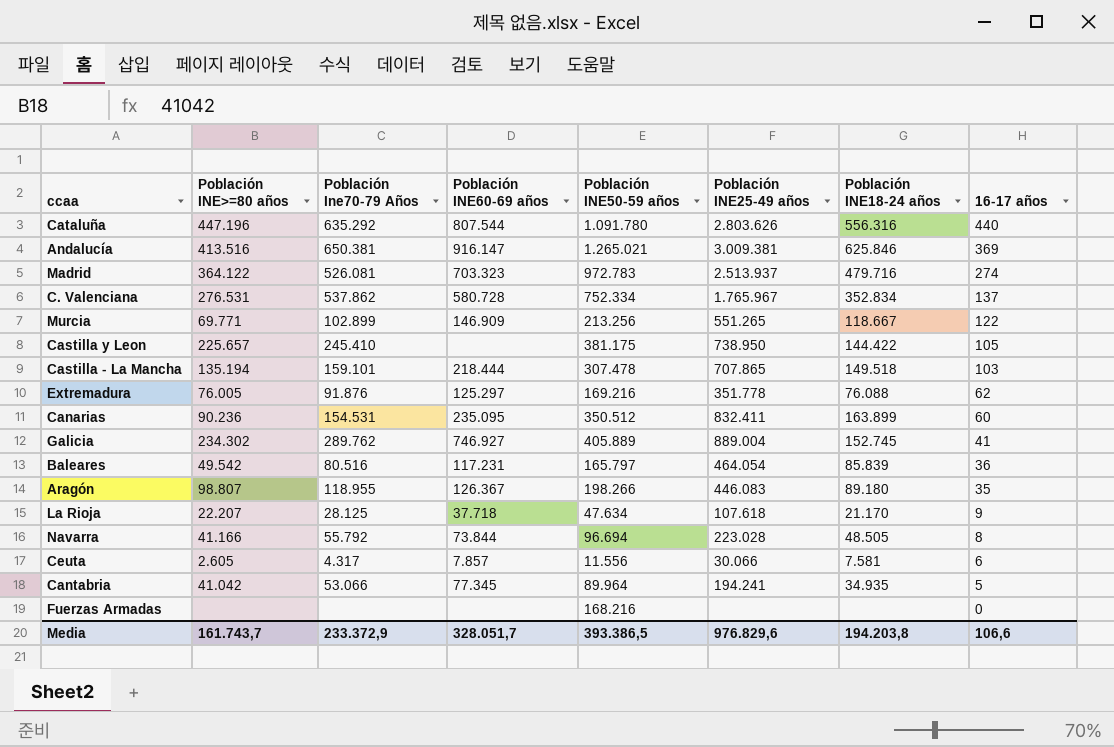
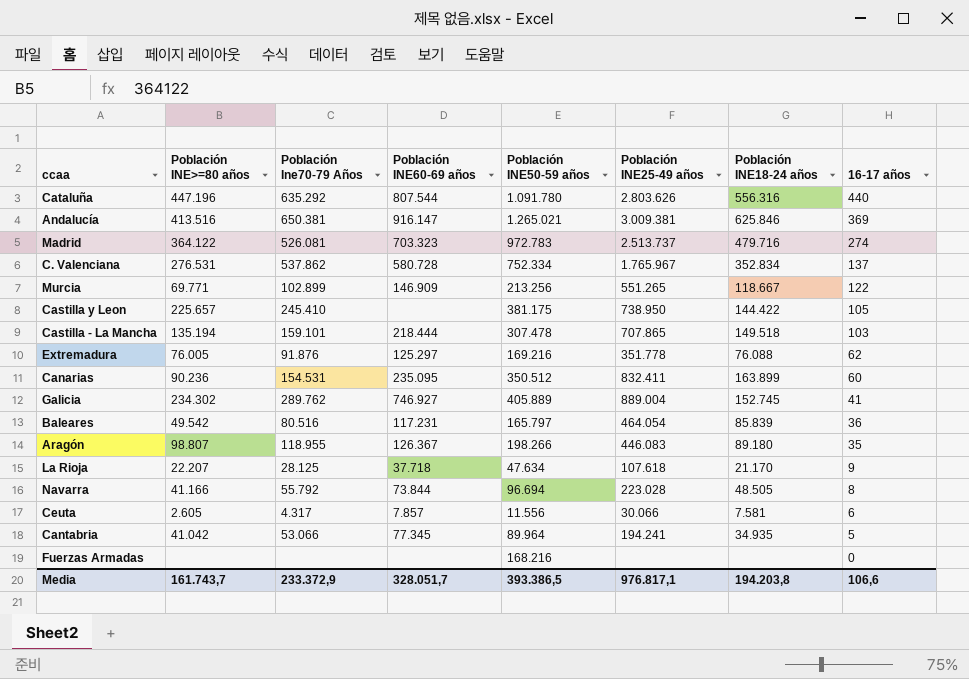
Madrid | Población INE25-49 años: 2.513.937 -> 2.513.737
Media | Población INE25-49 años: 976.829,6 -> 976.817,1

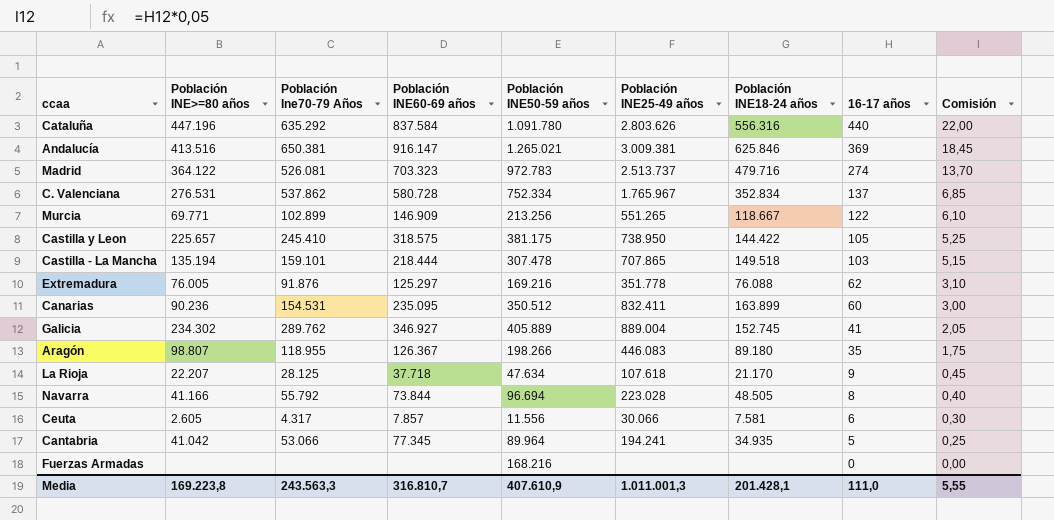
column Comisión | formula: none -> [16-17 años] * 0,05
row Baleares: 49.542 | 80.516 | 117.231 | 165.797 | 464.054 | 85.839 | 36 -> none
Cataluña | Población INE60-69 años: 807.544 -> 837.584
Castilla y Leon | Población INE60-69 años: none -> 318.575
Galicia | Población INE60-69 años: 746.927 -> 346.927
Media | Población INE>=80 años: 161.743,7 -> 169.223,8
Media | Población Ine70-79 Años: 233.372,9 -> 243.563,3
Media | Población INE60-69 años: 328.051,7 -> 316.810,7
Media | Población INE50-59 años: 393.386,5 -> 407.610,9
Media | Población INE25-49 años: 976.817,1 -> 1.011.001,3
Media | Población INE18-24 años: 194.203,8 -> 201.428,1
Media | 16-17 años: 106,6 -> 111,0

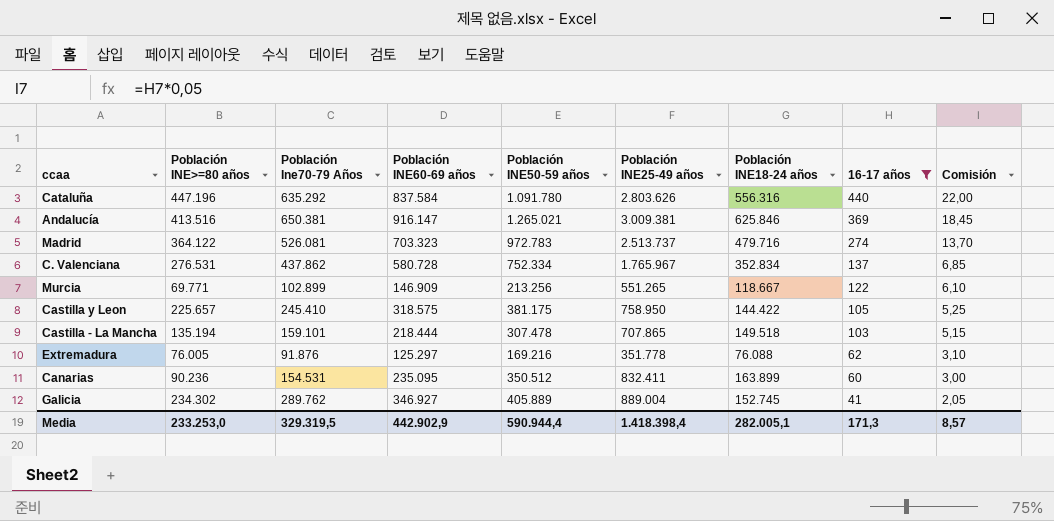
filter: none -> 16-17 años >= 41
C. Valenciana | Población Ine70-79 Años: 537.862 -> 437.862
Castilla y Leon | Población INE25-49 años: 738.950 -> 758.950
Media | Población INE>=80 años: 169.223,8 -> 233.253,0
Media | Población Ine70-79 Años: 243.563,3 -> 329.319,5
Media | Población INE60-69 años: 316.810,7 -> 442.902,9
Media | Población INE50-59 años: 407.610,9 -> 590.944,4
Media | Población INE25-49 años: 1.011.001,3 -> 1.418.398,4
Media | Población INE18-24 años: 201.428,1 -> 282.005,1
Media | 16-17 años: 111,0 -> 171,3
Media | Comisión: 5,55 -> 8,57

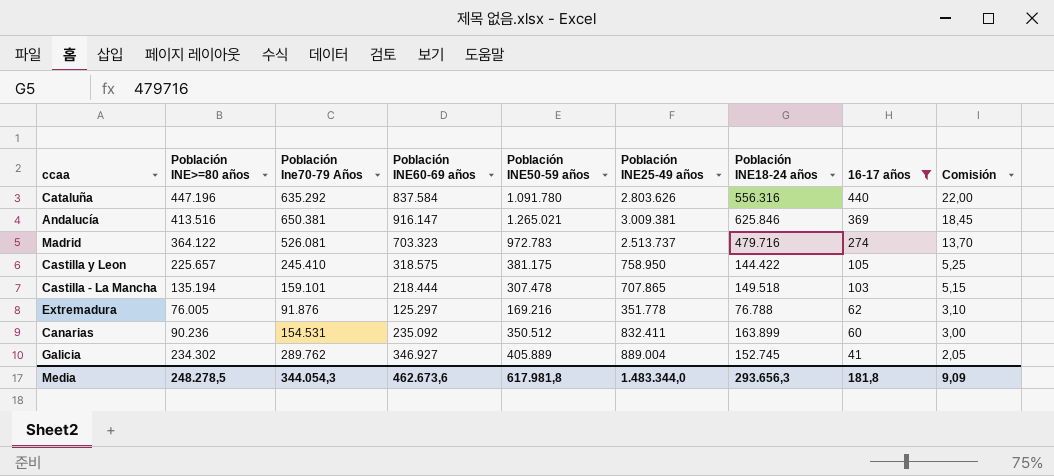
row C. Valenciana: 276.531 | 437.862 | 580.728 | 752.334 | 1.765.967 | 352.834 | 137 | 6,85 -> none
row Murcia: 69.771 | 102.899 | 146.909 | 213.256 | 551.265 | 118.667 | 122 | 6,10 -> none
Extremadura | Población INE18-24 años: 76.088 -> 76.788
Canarias | Población INE60-69 años: 235.095 -> 235.092
Media | Población INE>=80 años: 233.253,0 -> 248.278,5
Media | Población Ine70-79 Años: 329.319,5 -> 344.054,3
Media | Población INE60-69 años: 442.902,9 -> 462.673,6
Media | Población INE50-59 años: 590.944,4 -> 617.981,8
Media | Población INE25-49 años: 1.418.398,4 -> 1.483.344,0
Media | Población INE18-24 años: 282.005,1 -> 293.656,3
Media | 16-17 años: 171,3 -> 181,8
Media | Comisión: 8,57 -> 9,09

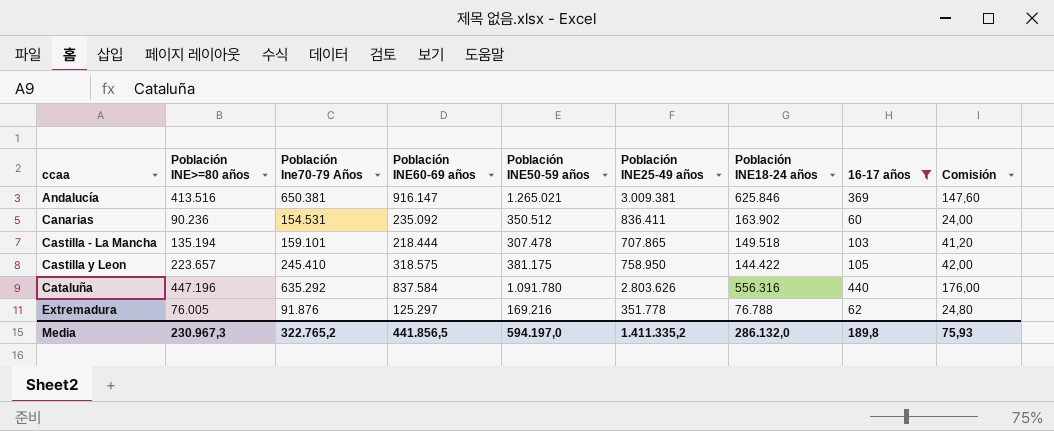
row order: 16-17 años descending -> ccaa ascending
column Comisión | formula: [16-17 años] * 0,05 -> [16-17 años] * 0,4
row Madrid: 364.122 | 526.081 | 703.323 | 972.783 | 2.513.737 | 479.716 | 274 | 13,70 -> none
row Galicia: 234.302 | 289.762 | 346.927 | 405.889 | 889.004 | 152.745 | 41 | 2,05 -> none
Canarias | Población INE25-49 años: 832.411 -> 836.411
Canarias | Población INE18-24 años: 163.899 -> 163.902
Castilla y Leon | Población INE>=80 años: 225.657 -> 223.657
Media | Población INE>=80 años: 248.278,5 -> 230.967,3
Media | Población Ine70-79 Años: 344.054,3 -> 322.765,2
Media | Población INE60-69 años: 462.673,6 -> 441.856,5
Media | Población INE50-59 años: 617.981,8 -> 594.197,0
Media | Población INE25-49 años: 1.483.344,0 -> 1.411.335,2
Media | Población INE18-24 años: 293.656,3 -> 286.132,0
Media | 16-17 años: 181,8 -> 189,8
Media | Comisión: 9,09 -> 75,93

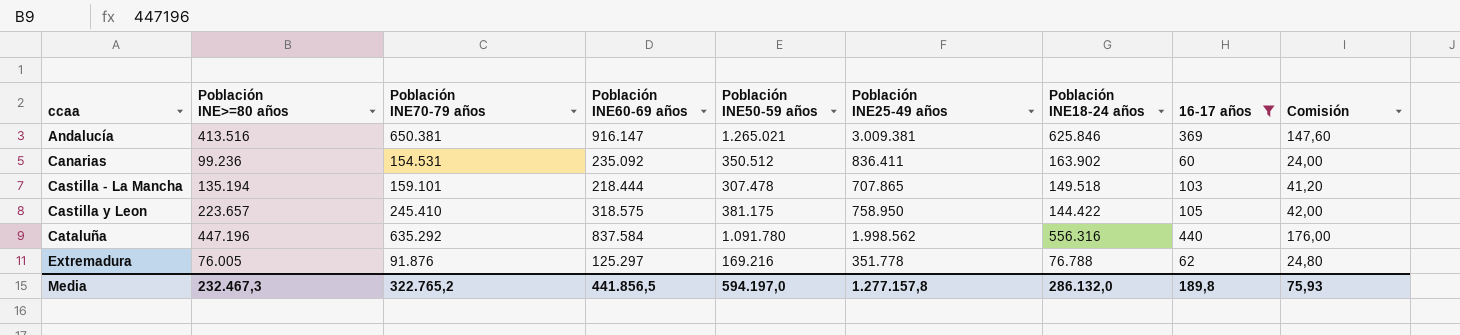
column name: Población Ine70-79 Años -> Población INE70-79 años
Canarias | Población INE>=80 años: 90.236 -> 99.236
Cataluña | Población INE25-49 años: 2.803.626 -> 1.998.562
Media | Población INE>=80 años: 230.967,3 -> 232.467,3
Media | Población INE25-49 años: 1.411.335,2 -> 1.277.157,8

